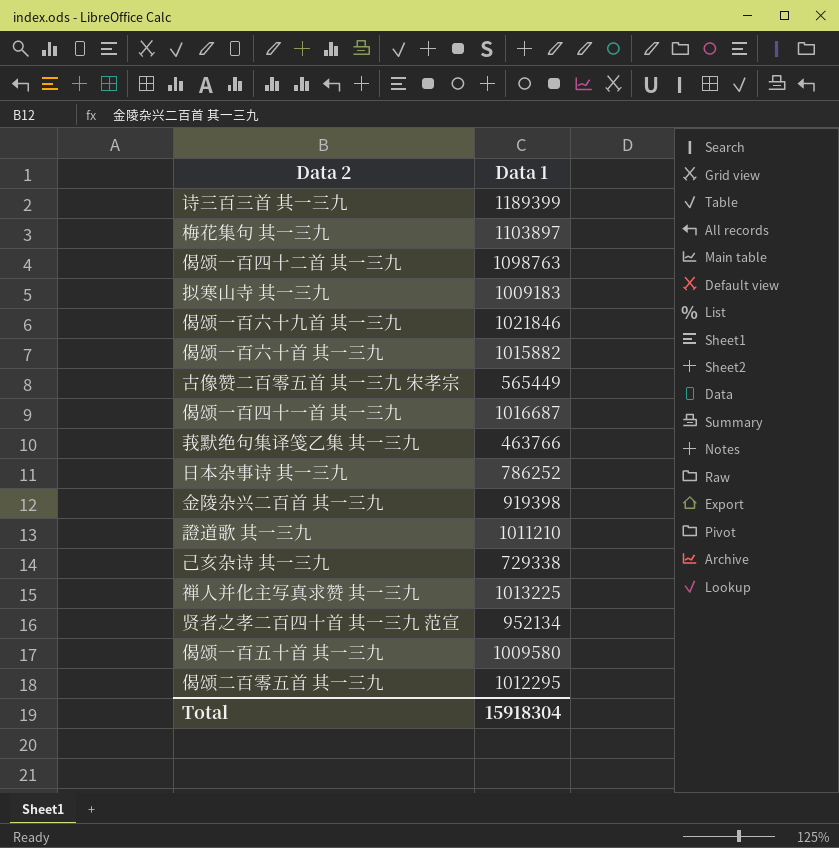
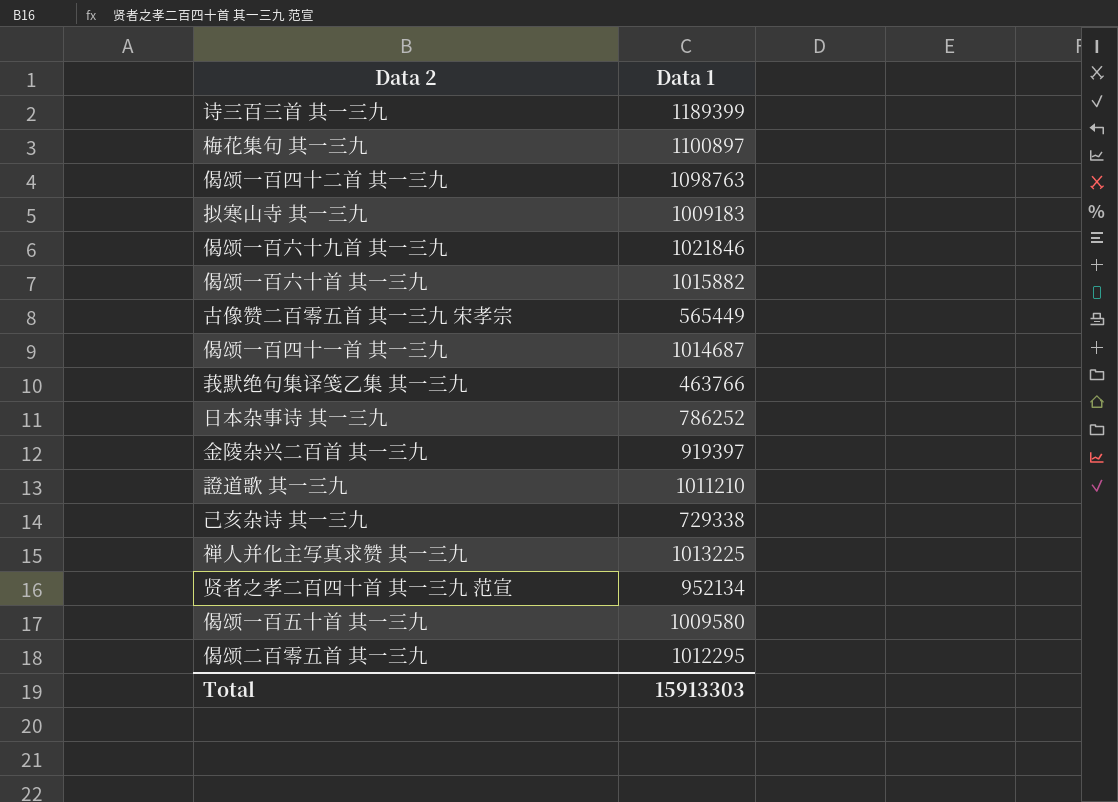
梅花集句 其一三九 | Data 1: 1103897 -> 1100897
偈颂一百四十一首 其一三九 | Data 1: 1016687 -> 1014687
金陵杂兴二百首 其一三九 | Data 1: 919398 -> 919397
Total | Data 1: 15918304 -> 15913303

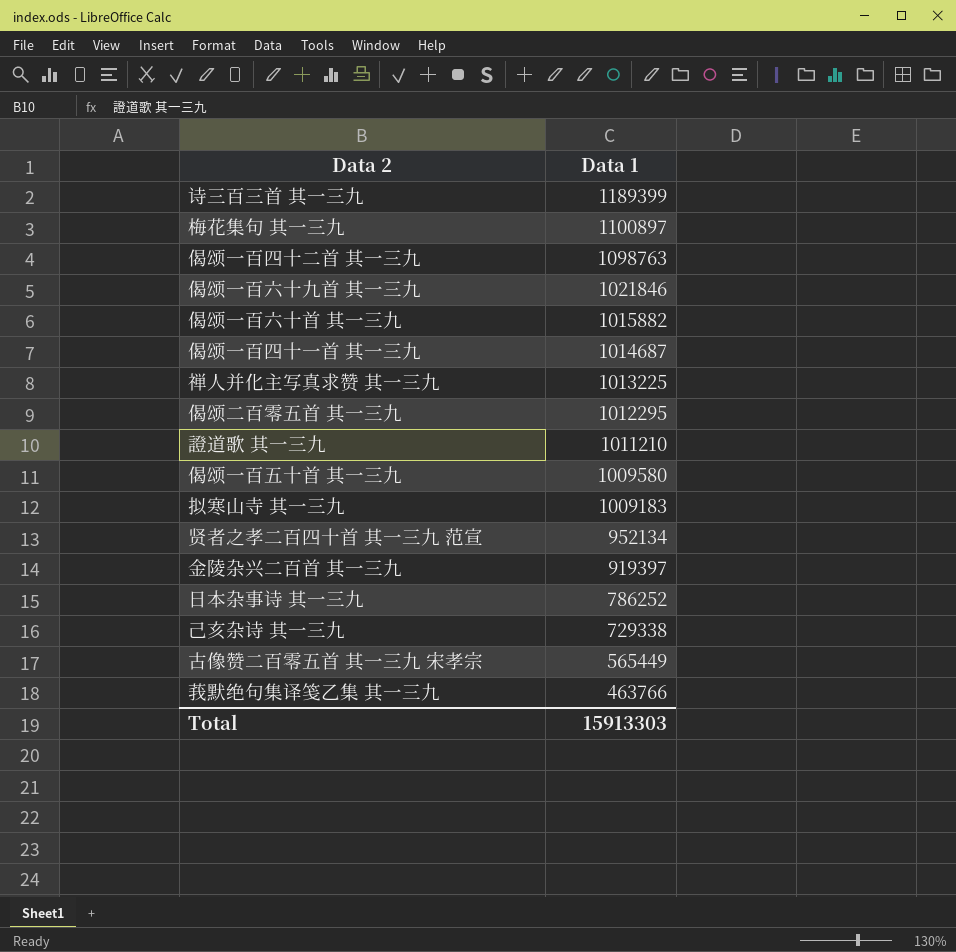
row order: none -> Data 1 descending

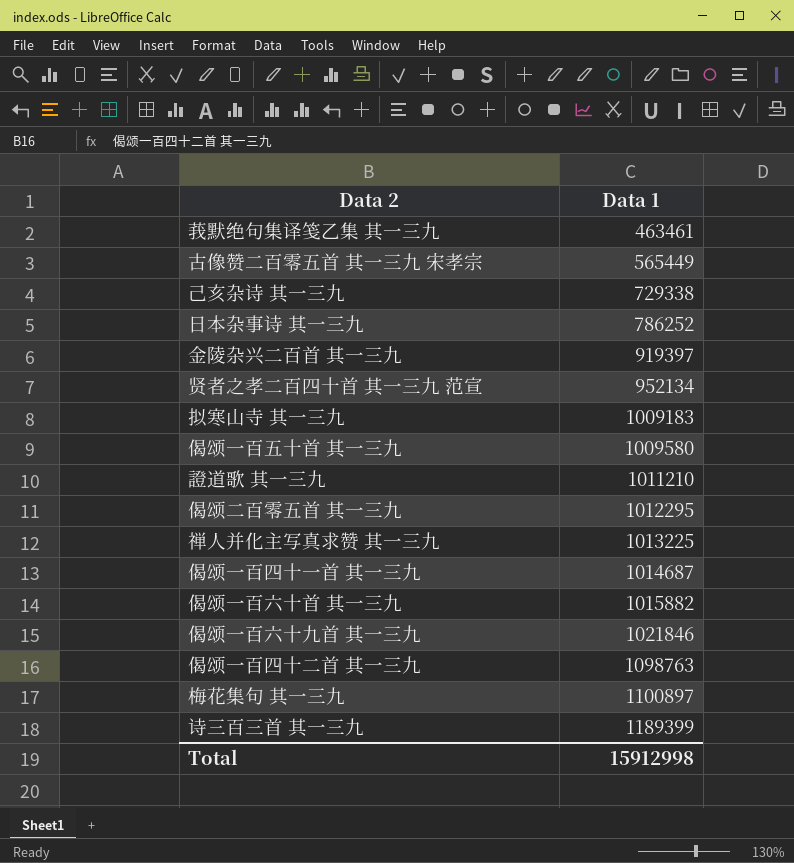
row order: Data 1 descending -> Data 1 ascending
莪默绝句集译笺乙集 其一三九 | Data 1: 463766 -> 463461
Total | Data 1: 15913303 -> 15912998

